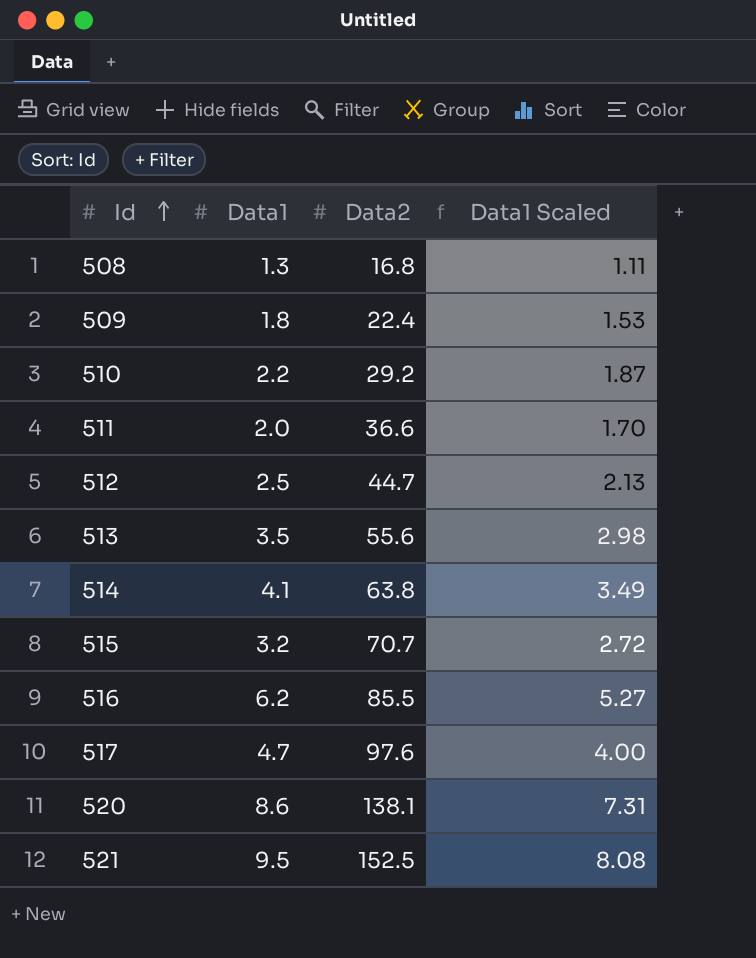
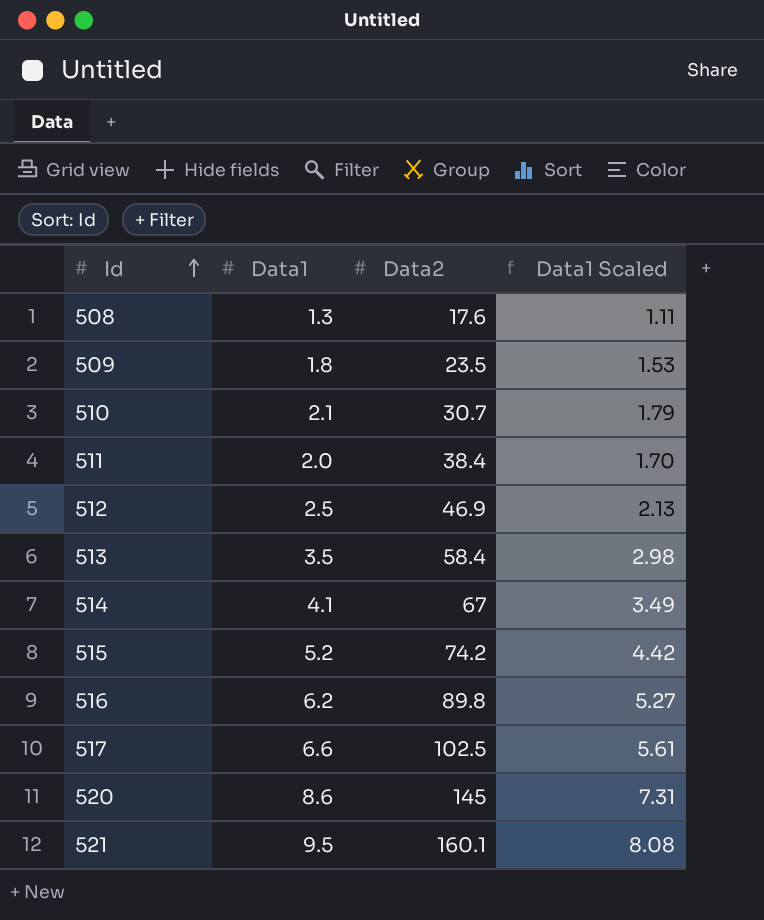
508 | Data2: 16.8 -> 17.6
509 | Data2: 22.4 -> 23.5
510 | Data1: 2.2 -> 2.1
510 | Data2: 29.2 -> 30.7
510 | Data1 Scaled: 1.87 -> 1.79
511 | Data2: 36.6 -> 38.4
512 | Data2: 44.7 -> 46.9
513 | Data2: 55.6 -> 58.4
514 | Data2: 63.8 -> 67
515 | Data1: 3.2 -> 5.2
515 | Data2: 70.7 -> 74.2
515 | Data1 Scaled: 2.72 -> 4.42
516 | Data2: 85.5 -> 89.8
517 | Data1: 4.7 -> 6.6
517 | Data2: 97.6 -> 102.5
517 | Data1 Scaled: 4.00 -> 5.61
520 | Data2: 138.1 -> 145
521 | Data2: 152.5 -> 160.1

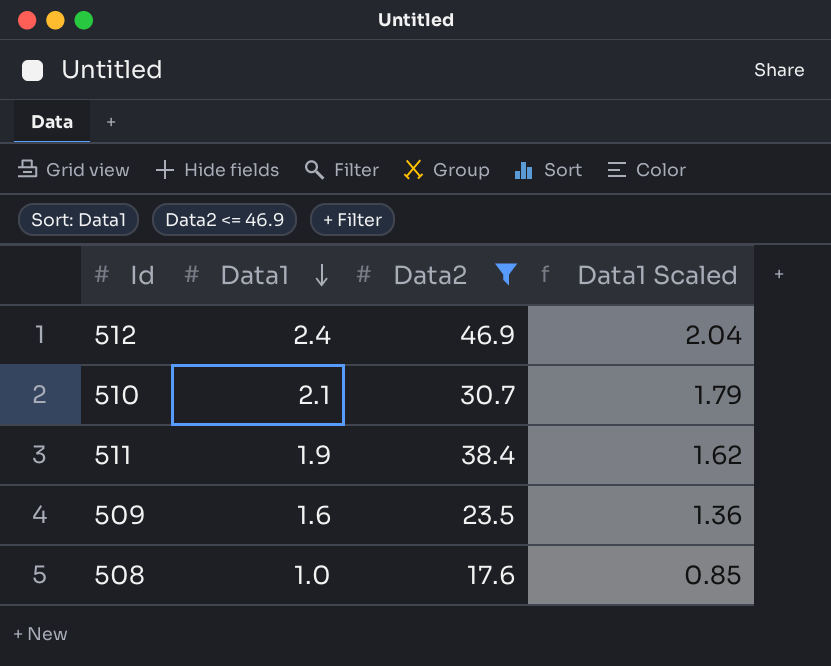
filter: none -> Data2 <= 46.9
row order: Id ascending -> Data1 descending
512 | Data1: 2.5 -> 2.4
512 | Data1 Scaled: 2.13 -> 2.04
511 | Data1: 2.0 -> 1.9
511 | Data1 Scaled: 1.70 -> 1.62
509 | Data1: 1.8 -> 1.6
509 | Data1 Scaled: 1.53 -> 1.36
508 | Data1: 1.3 -> 1.0
508 | Data1 Scaled: 1.11 -> 0.85

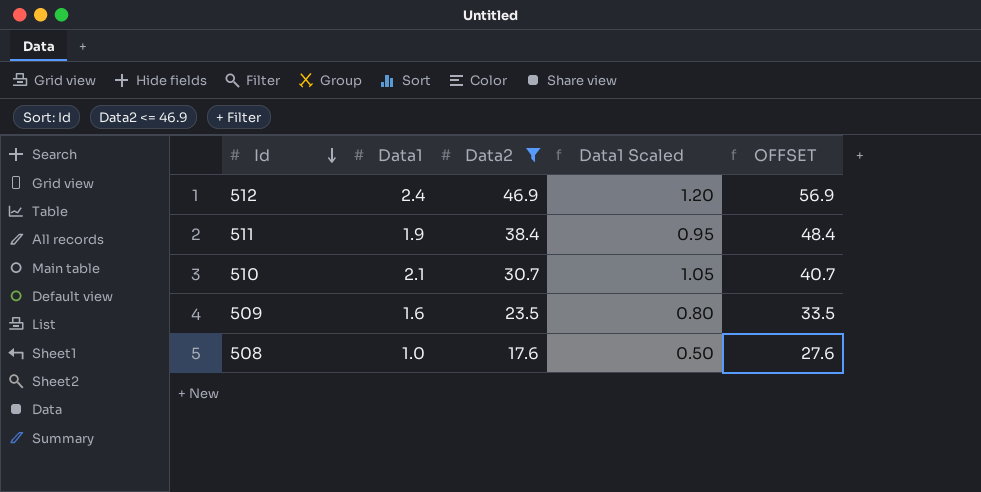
row order: Data1 descending -> Id descending
column Data1 Scaled | formula: [Data1] * 0.85 -> [Data1] * 0.5
column OFFSET | formula: none -> [Data2] + 10

